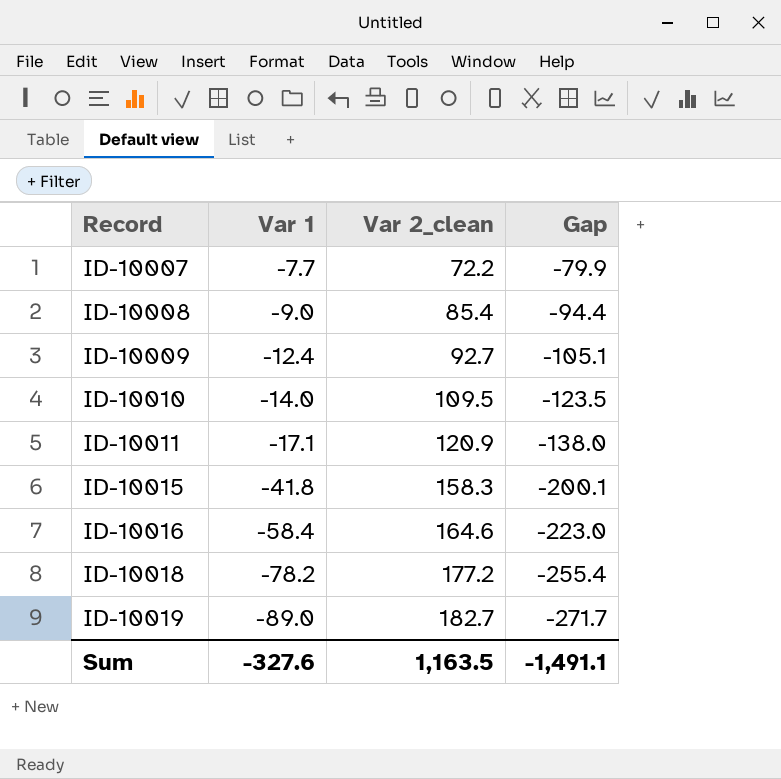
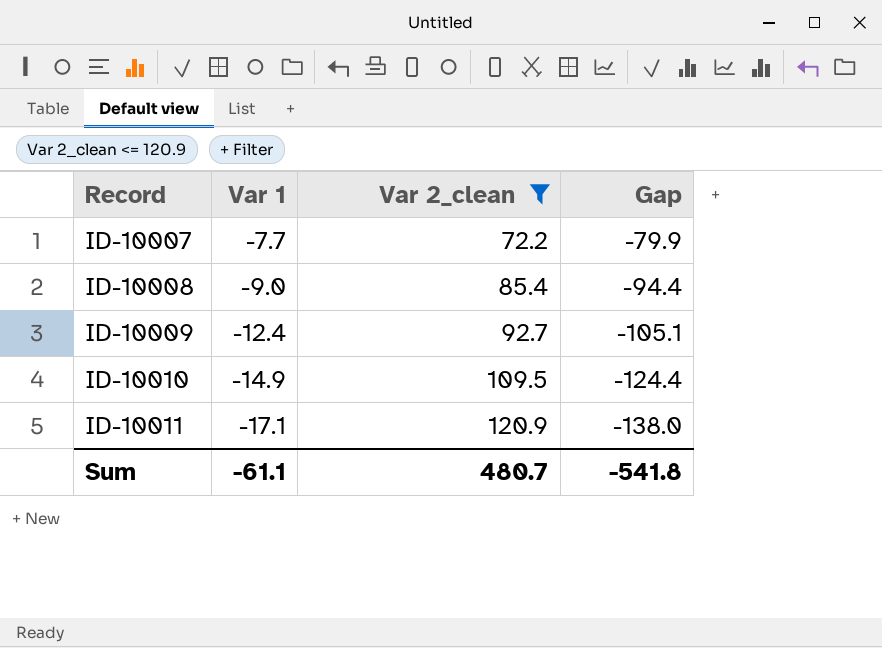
filter: none -> Var 2_clean <= 120.9
ID-10010 | Var 1: -14.0 -> -14.9
ID-10010 | Gap: -123.5 -> -124.4
Sum | Var 1: -327.6 -> -61.1
Sum | Var 2_clean: 1,163.5 -> 480.7
Sum | Gap: -1,491.1 -> -541.8

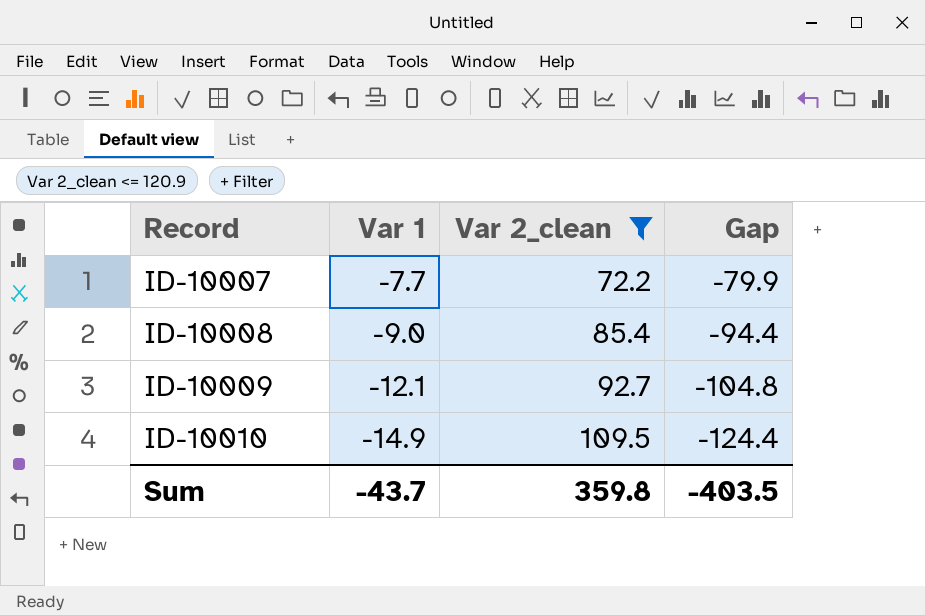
row ID-10011: -17.1 | 120.9 | -138.0 -> none
ID-10009 | Var 1: -12.4 -> -12.1
ID-10009 | Gap: -105.1 -> -104.8
Sum | Var 1: -61.1 -> -43.7
Sum | Var 2_clean: 480.7 -> 359.8
Sum | Gap: -541.8 -> -403.5

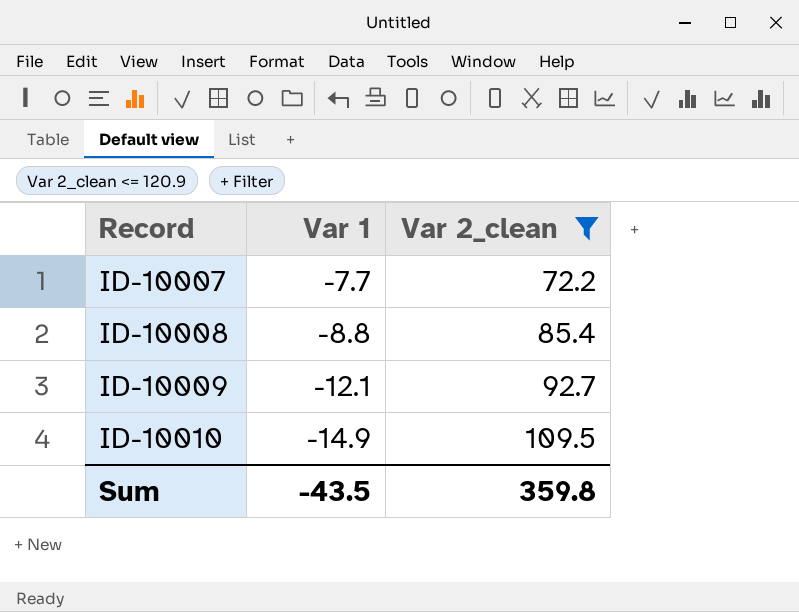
column Gap | formula: [Var 1] - [Var 2_clean] -> none
ID-10008 | Var 1: -9.0 -> -8.8
Sum | Var 1: -43.7 -> -43.5

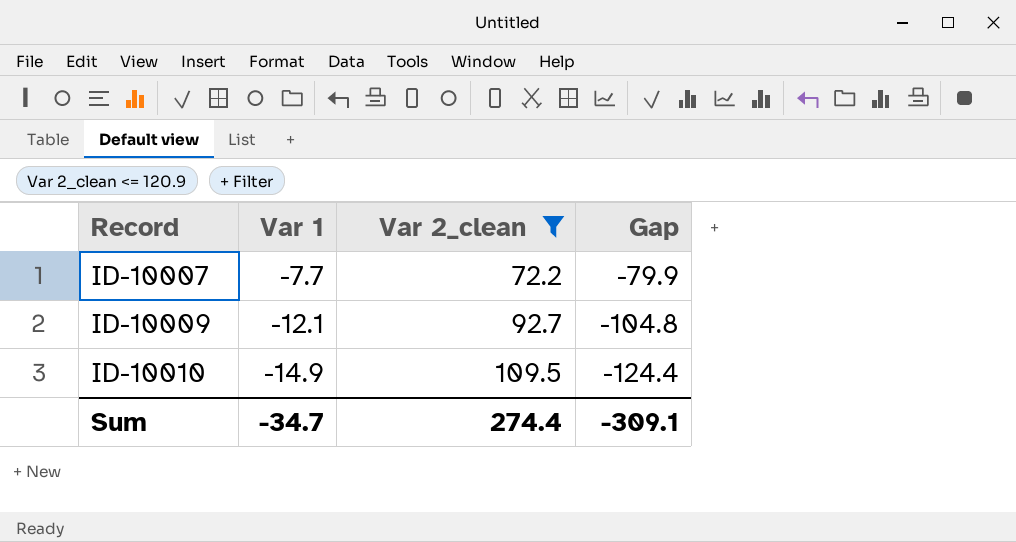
column Gap | formula: none -> [Var 1] - [Var 2_clean]
row ID-10008: -8.8 | 85.4 -> none
Sum | Var 1: -43.5 -> -34.7
Sum | Var 2_clean: 359.8 -> 274.4

